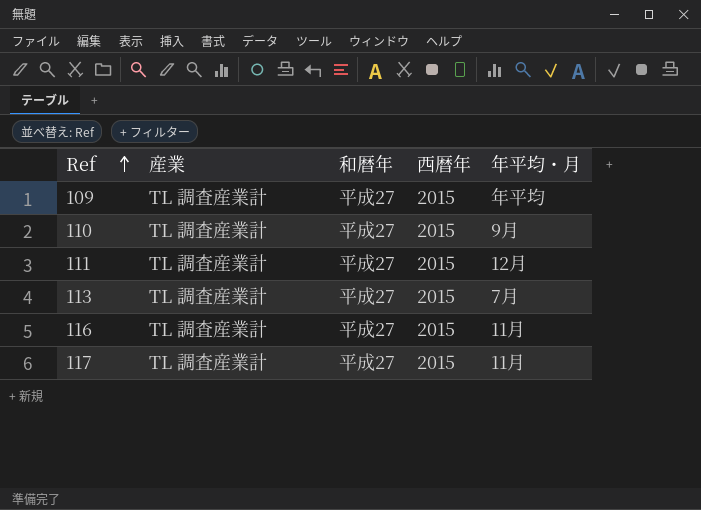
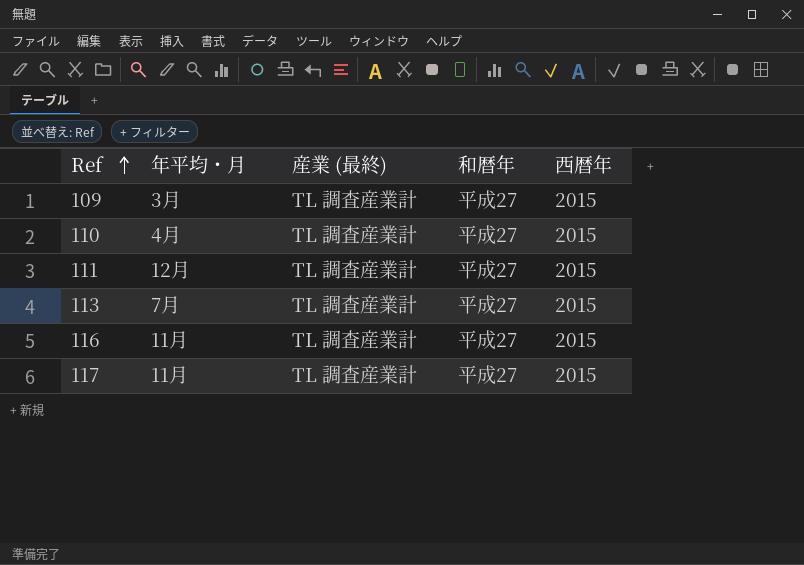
column 年平均・月 | position: 5 -> 2
column name: 産業 -> 産業 (最終)
109 | 年平均・月: 年平均 -> 3月
110 | 年平均・月: 9月 -> 4月

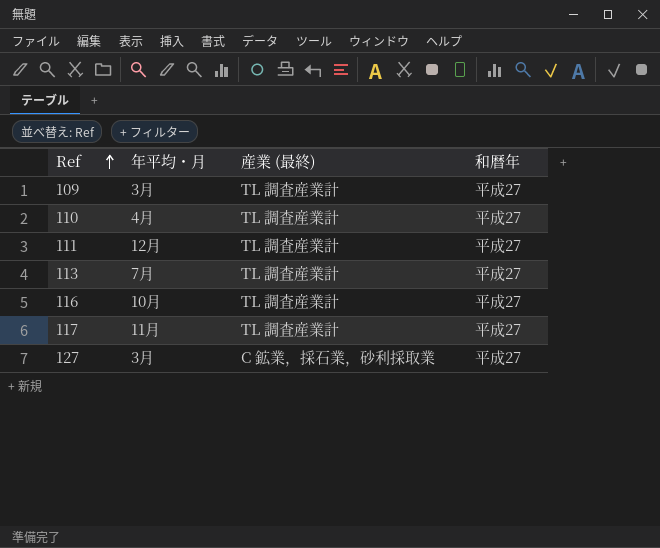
column 西暦年 | position: 5 -> none
116 | 年平均・月: 11月 -> 10月
row 127: none -> 3月 | C 鉱業，採石業，砂利採取業 | 平成27

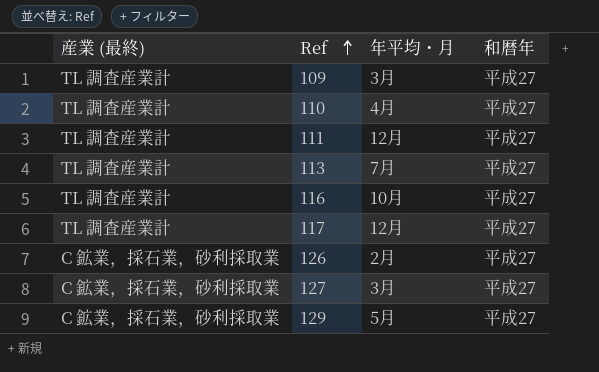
column 産業 (最終) | position: 3 -> 1
117 | 年平均・月: 11月 -> 12月
row 126: none -> C 鉱業，採石業，砂利採取業 | 2月 | 平成27
row 129: none -> C 鉱業，採石業，砂利採取業 | 5月 | 平成27

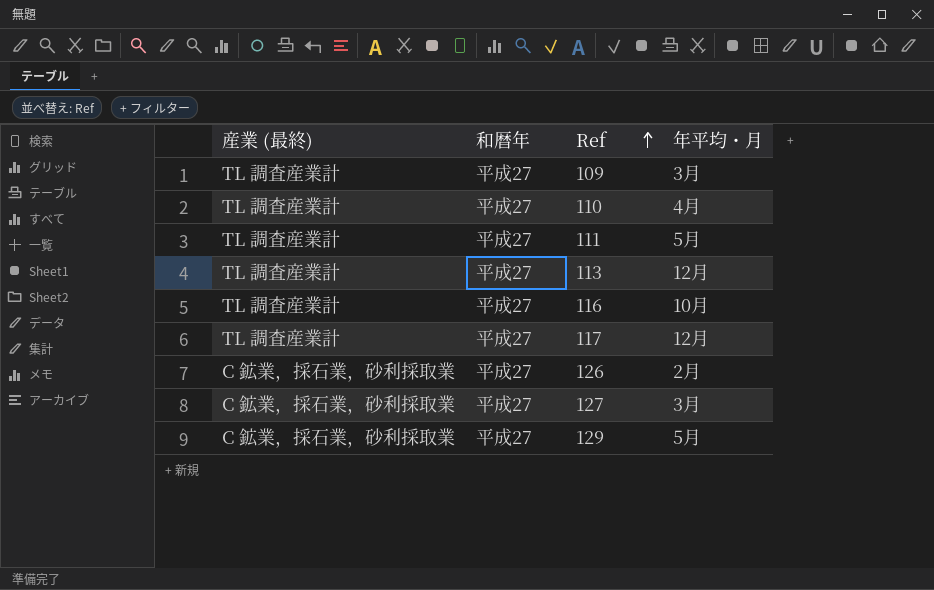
column 和暦年 | position: 4 -> 2
111 | 年平均・月: 12月 -> 5月
113 | 年平均・月: 7月 -> 12月

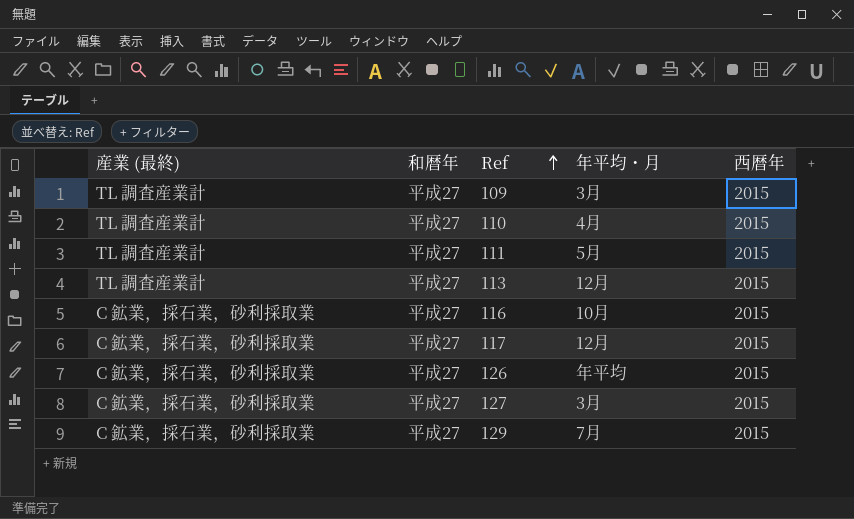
column 西暦年 | position: none -> 5
116 | 産業 (最終): TL 調査産業計 -> C 鉱業，採石業，砂利採取業
117 | 産業 (最終): TL 調査産業計 -> C 鉱業，採石業，砂利採取業
126 | 年平均・月: 2月 -> 年平均
129 | 年平均・月: 5月 -> 7月

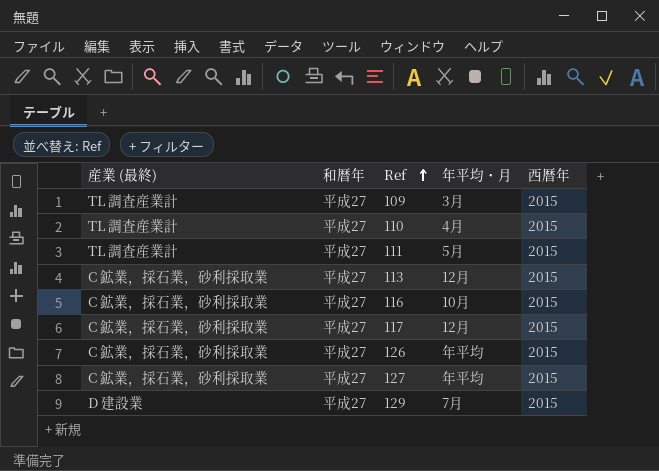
113 | 産業 (最終): TL 調査産業計 -> C 鉱業，採石業，砂利採取業
127 | 年平均・月: 3月 -> 年平均
129 | 産業 (最終): C 鉱業，採石業，砂利採取業 -> D 建設業

